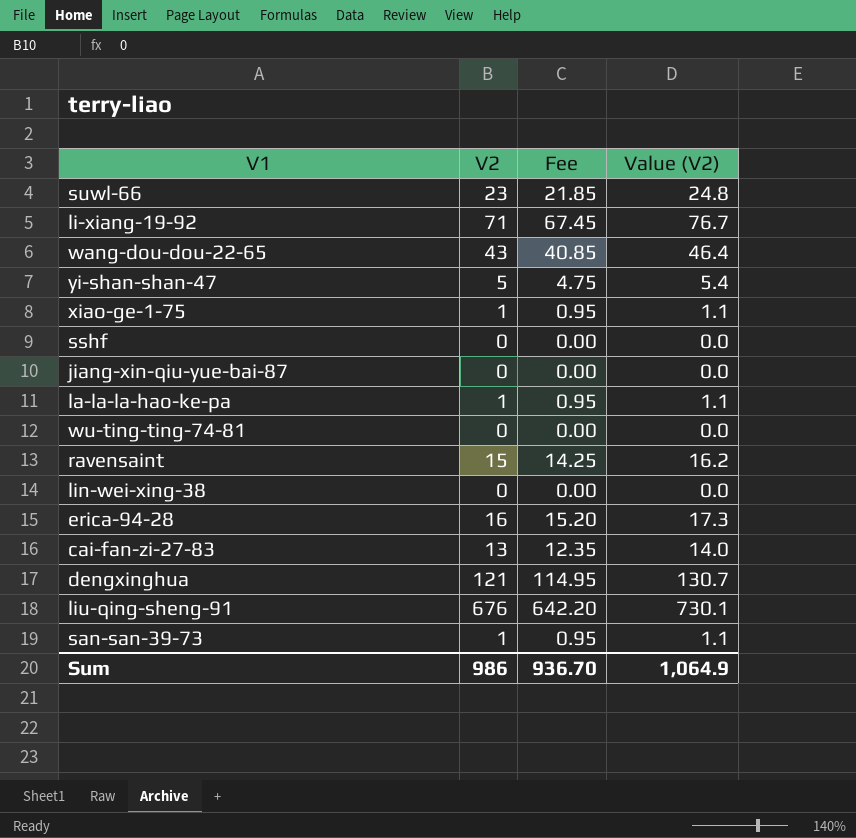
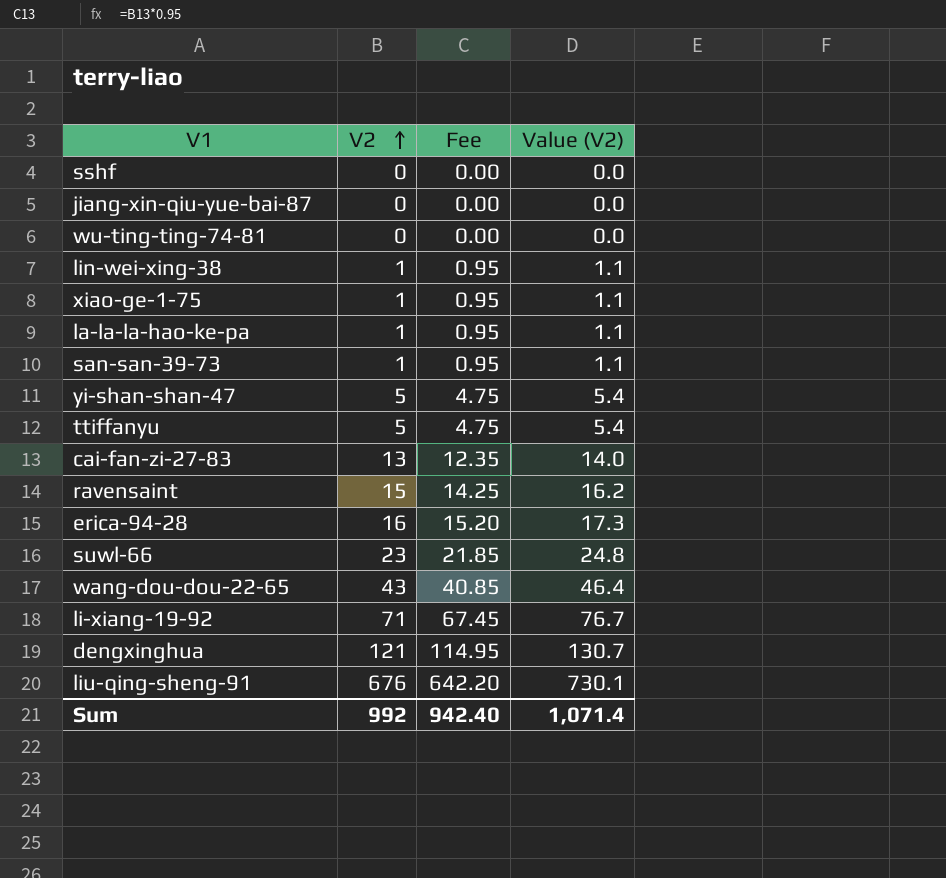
row order: none -> V2 ascending
lin-wei-xing-38 | V2: 0 -> 1
lin-wei-xing-38 | Fee: 0.00 -> 0.95
lin-wei-xing-38 | Value (V2): 0.0 -> 1.1
row ttiffanyu: none -> 5 | 4.75 | 5.4
Sum | V2: 986 -> 992
Sum | Fee: 936.70 -> 942.40
Sum | Value (V2): 1,064.9 -> 1,071.4

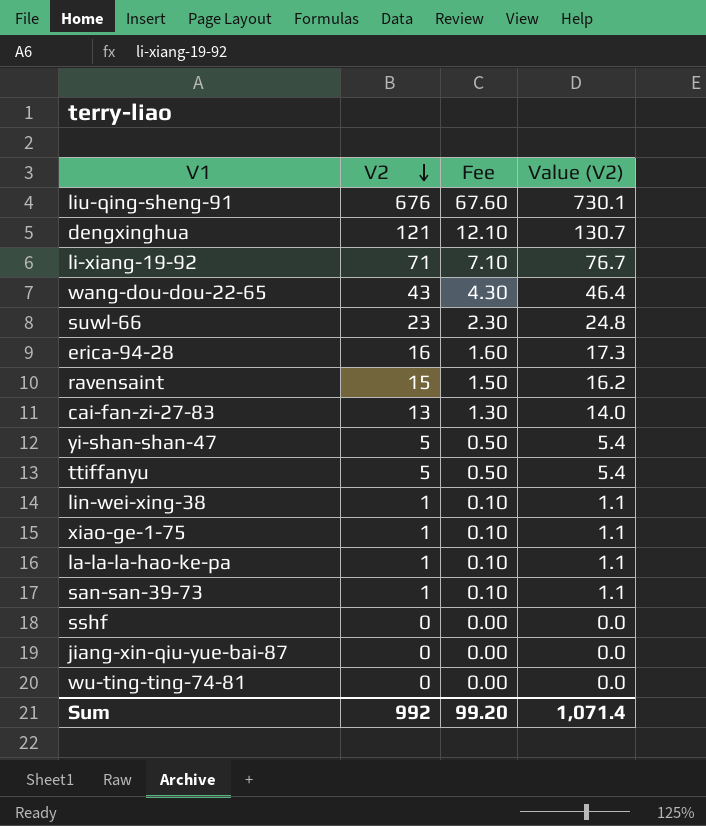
row order: V2 ascending -> V2 descending
column Fee | formula: [V2] * 0.95 -> [V2] * 0.1
Sum | Fee: 942.40 -> 99.20

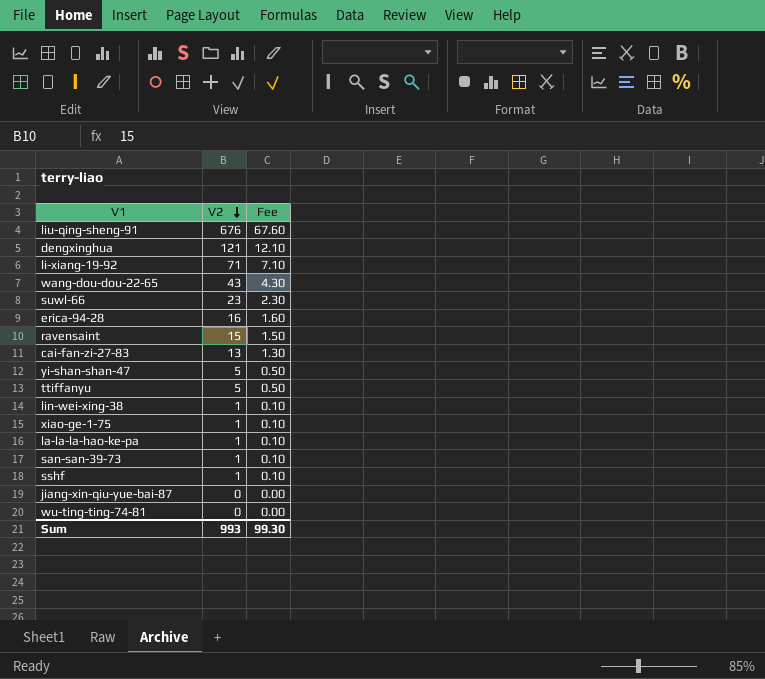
column Value (V2) | formula: [V2] * 1.08 -> none
sshf | V2: 0 -> 1
sshf | Fee: 0.00 -> 0.10
Sum | V2: 992 -> 993
Sum | Fee: 99.20 -> 99.30

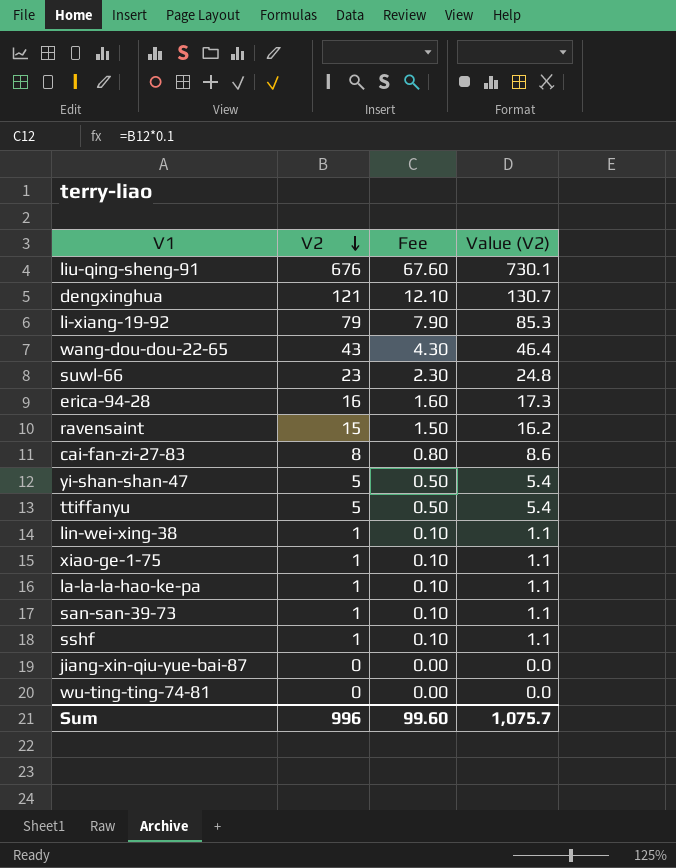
column Value (V2) | formula: none -> [V2] * 1.08
li-xiang-19-92 | V2: 71 -> 79
li-xiang-19-92 | Fee: 7.10 -> 7.90
cai-fan-zi-27-83 | V2: 13 -> 8
cai-fan-zi-27-83 | Fee: 1.30 -> 0.80
Sum | V2: 993 -> 996
Sum | Fee: 99.30 -> 99.60

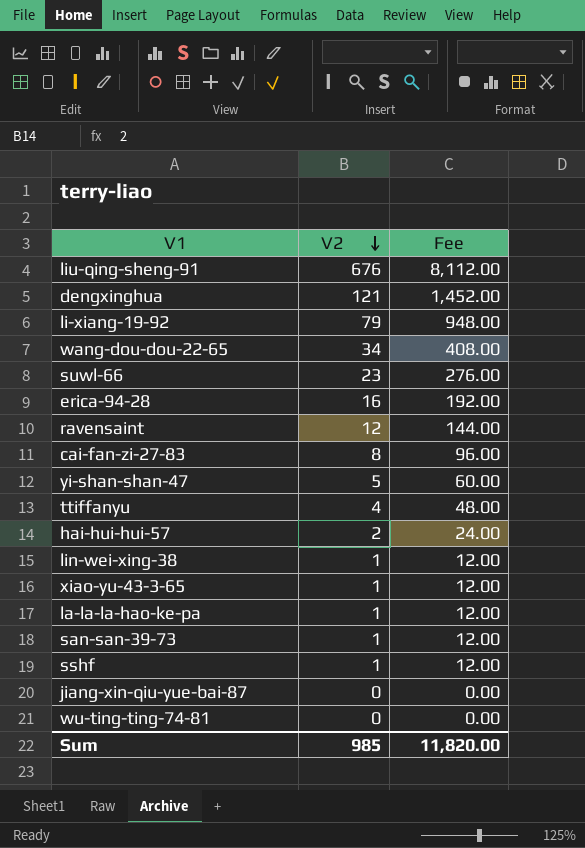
column Value (V2) | formula: [V2] * 1.08 -> none
column Fee | formula: [V2] * 0.1 -> [V2] * 12
row xiao-ge-1-75: 1 | 0.10 | 1.1 -> none
wang-dou-dou-22-65 | V2: 43 -> 34
ravensaint | V2: 15 -> 12
ttiffanyu | V2: 5 -> 4
row hai-hui-hui-57: none -> 2 | 24.00
row xiao-yu-43-3-65: none -> 1 | 12.00
Sum | V2: 996 -> 985
Sum | Fee: 99.60 -> 11,820.00

